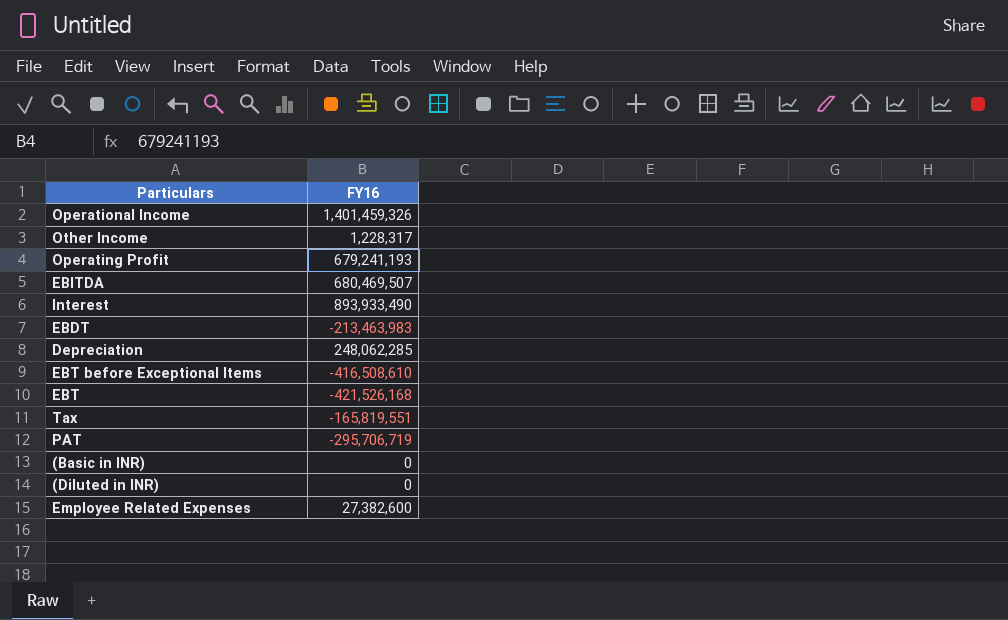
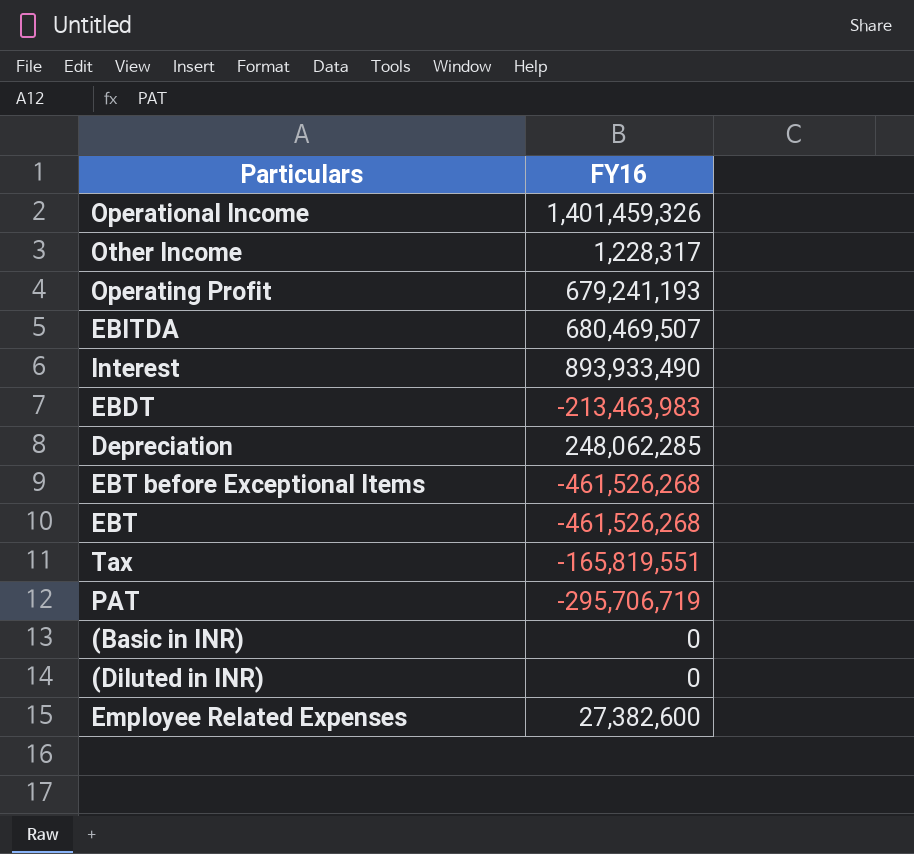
EBT before Exceptional Items | FY16: -416,508,610 -> -461,526,268
EBT | FY16: -421,526,168 -> -461,526,268

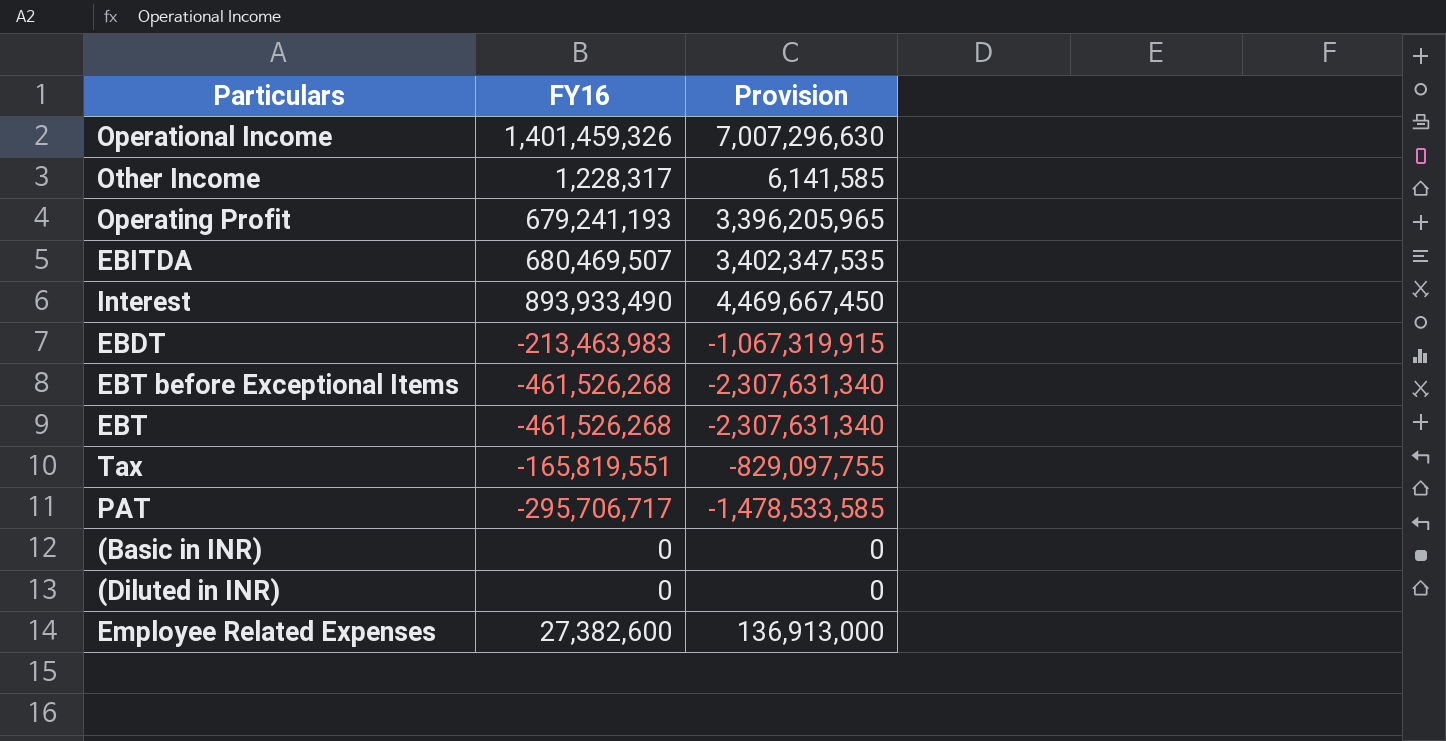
column Provision | formula: none -> [FY16] * 5
row Depreciation: 248,062,285 -> none
PAT | FY16: -295,706,719 -> -295,706,717

